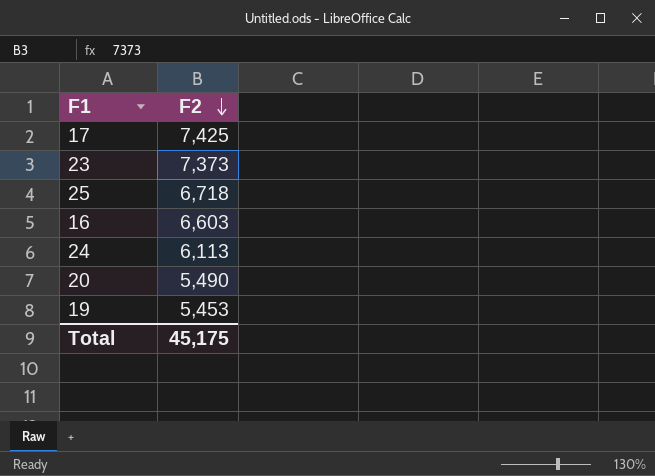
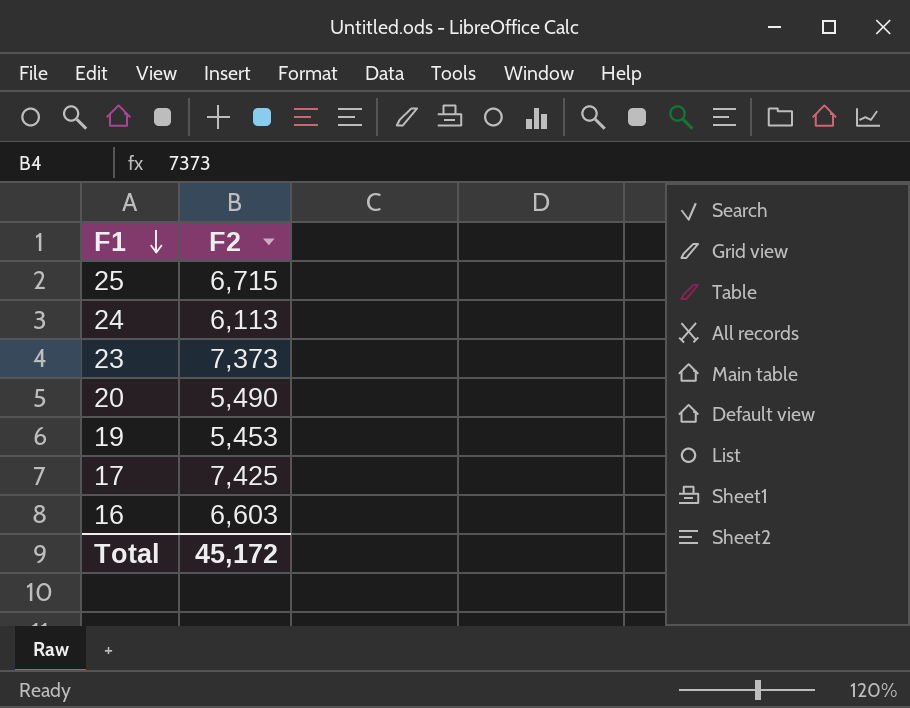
row order: F2 descending -> F1 descending
25 | F2: 6,718 -> 6,715
Total | F2: 45,175 -> 45,172

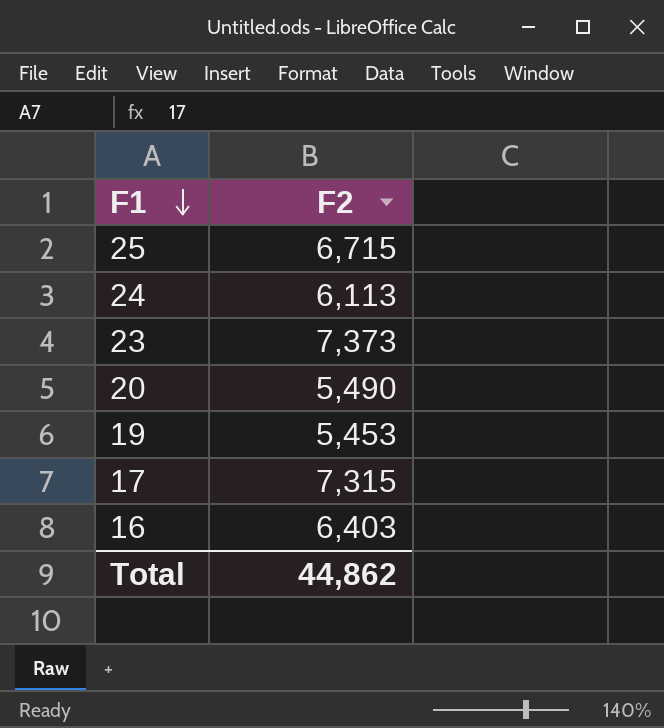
17 | F2: 7,425 -> 7,315
16 | F2: 6,603 -> 6,403
Total | F2: 45,172 -> 44,862

